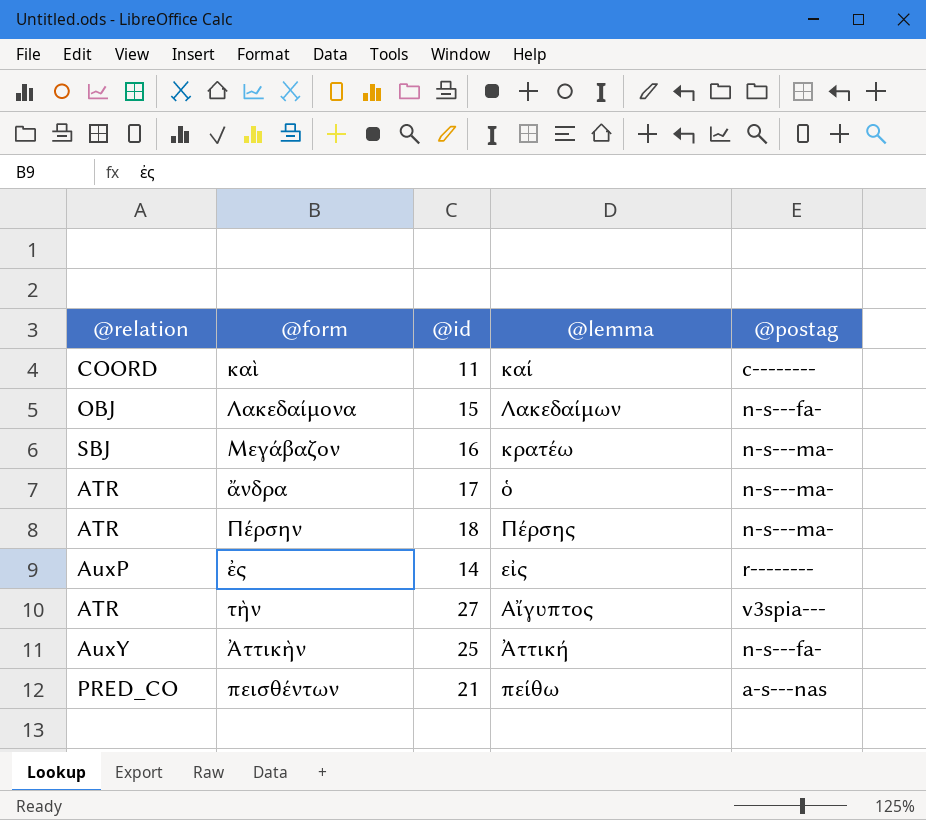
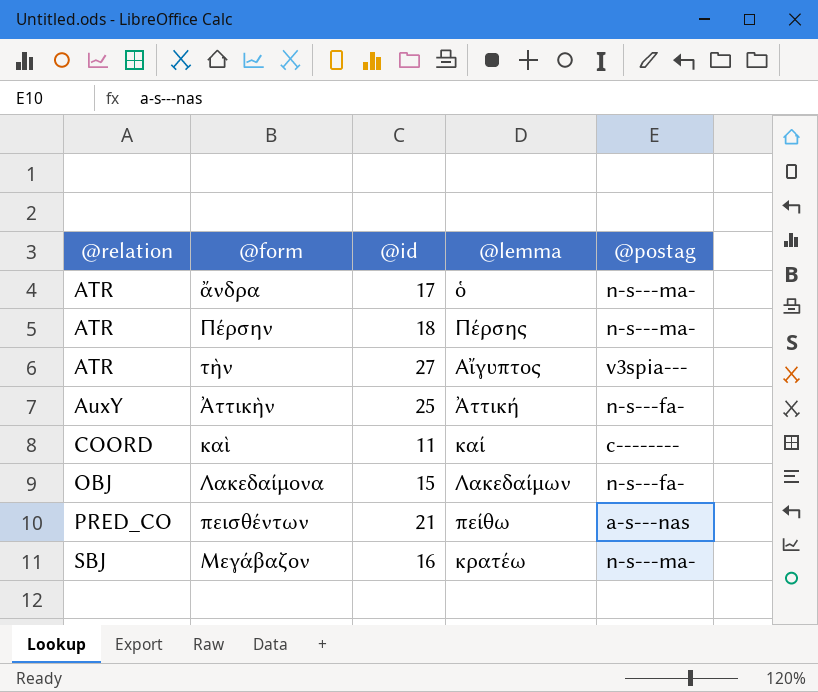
row order: none -> @relation ascending
row ἐς: AuxP | 14 | εἰς | r-------- -> none

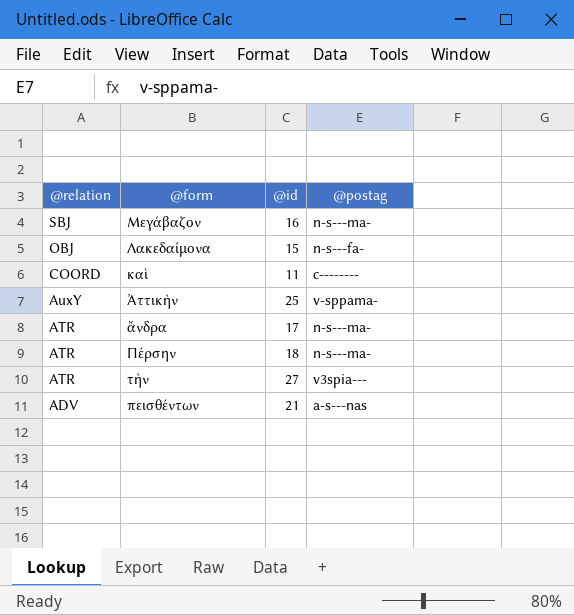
row order: @relation ascending -> @relation descending
column @lemma | position: 4 -> none
Ἀττικὴν | @postag: n-s---fa- -> v-sppama-
πεισθέντων | @relation: PRED_CO -> ADV

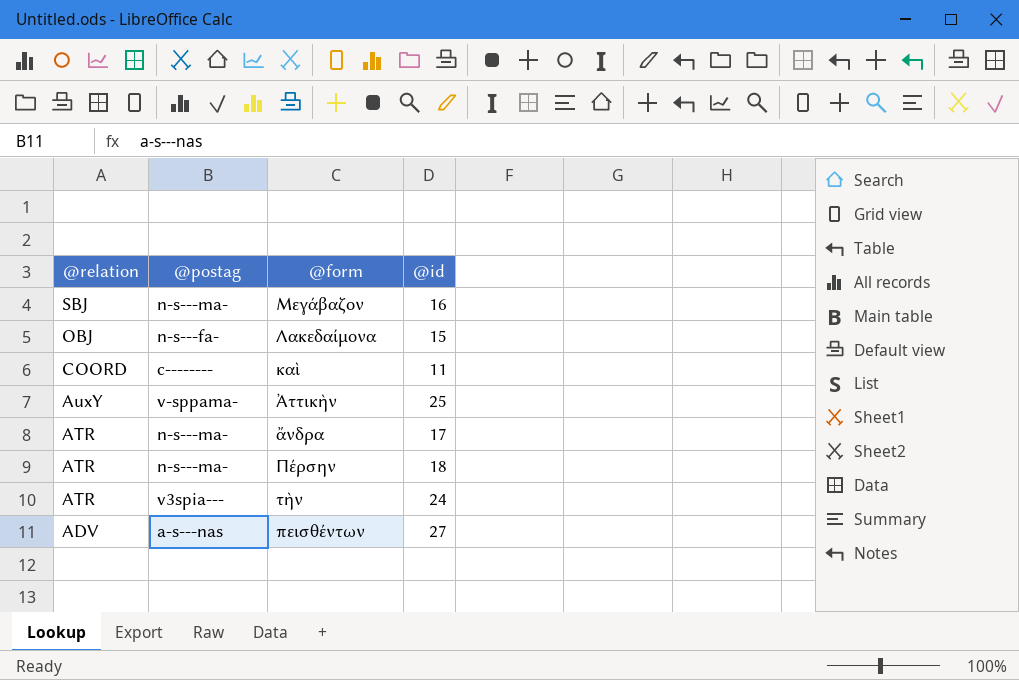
column @postag | position: 4 -> 2
τὴν | @id: 27 -> 24
πεισθέντων | @id: 21 -> 27

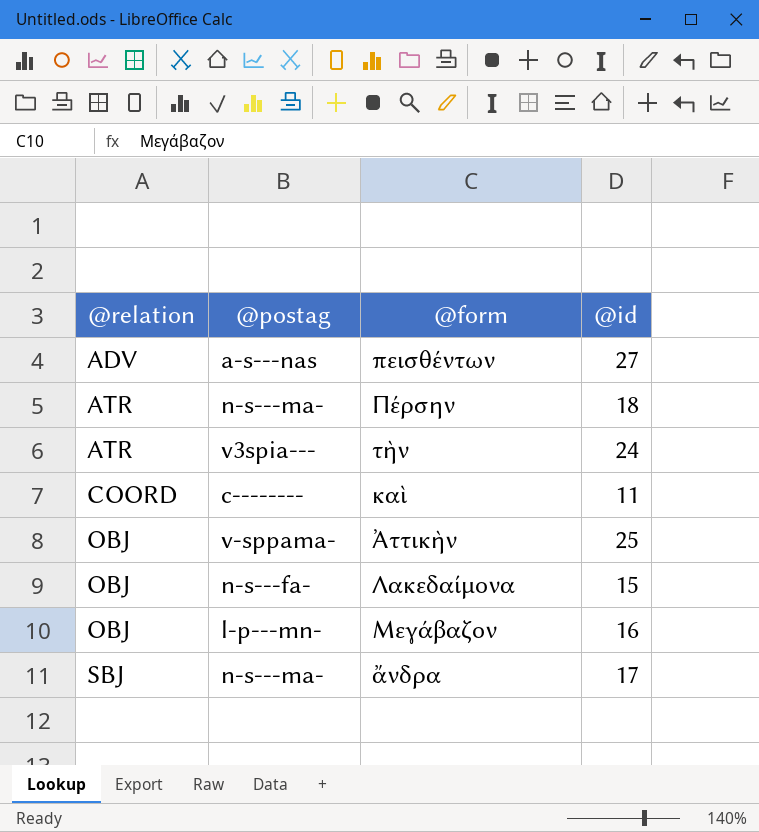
row order: @relation descending -> @relation ascending
Ἀττικὴν | @relation: AuxY -> OBJ
Μεγάβαζον | @relation: SBJ -> OBJ
Μεγάβαζον | @postag: n-s---ma- -> l-p---mn-
ἄνδρα | @relation: ATR -> SBJ

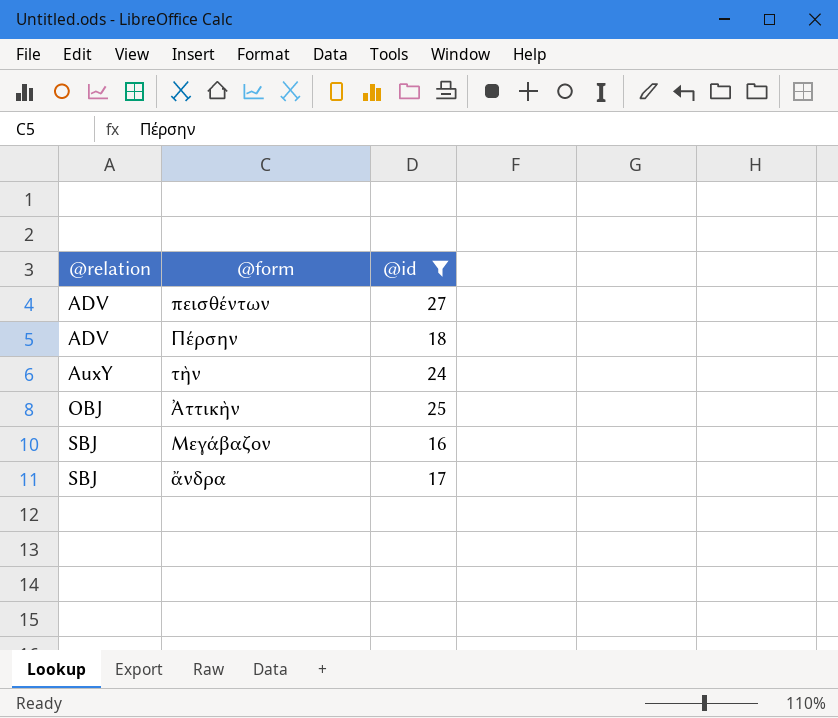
filter: none -> @id >= 16
column @postag | position: 2 -> none
Πέρσην | @relation: ATR -> ADV
τὴν | @relation: ATR -> AuxY
Μεγάβαζον | @relation: OBJ -> SBJ

